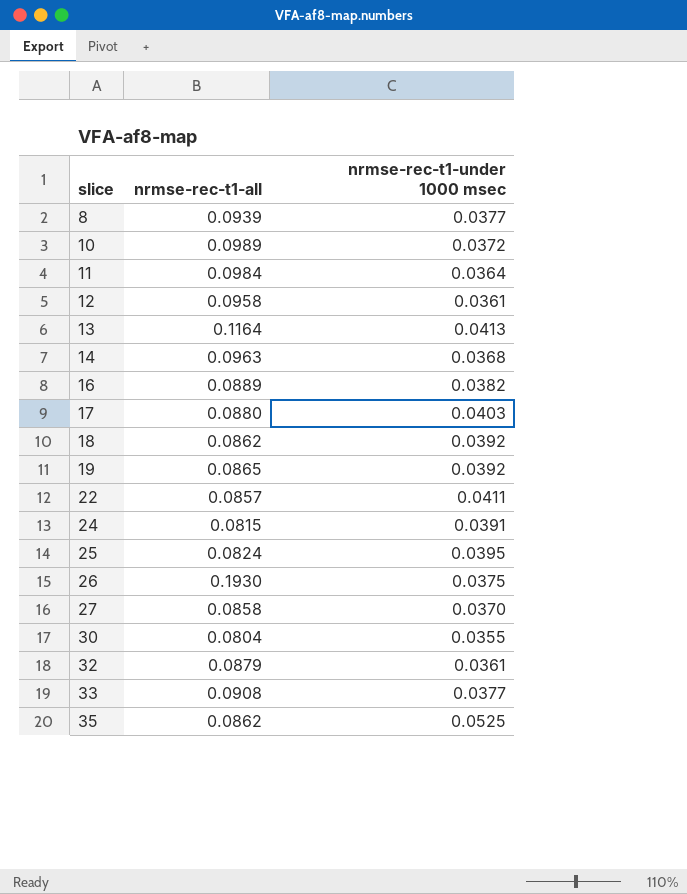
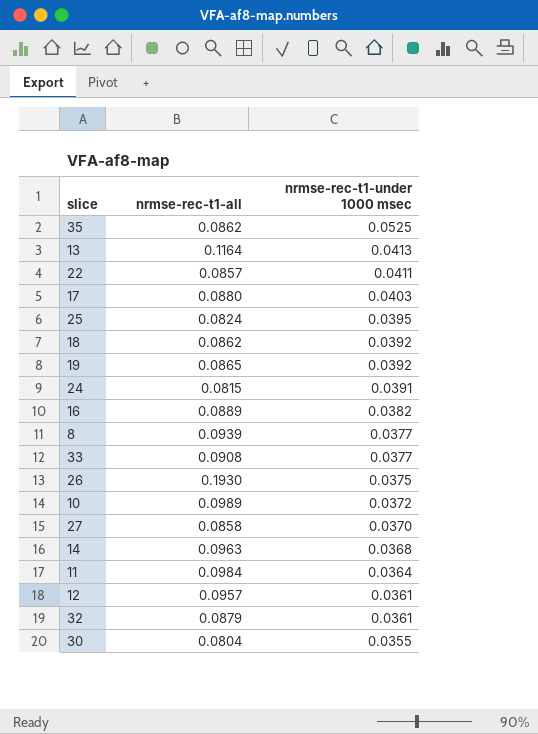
row order: slice ascending -> nrmse-rec-t1-under 1000 msec descending
12 | nrmse-rec-t1-all: 0.0958 -> 0.0957

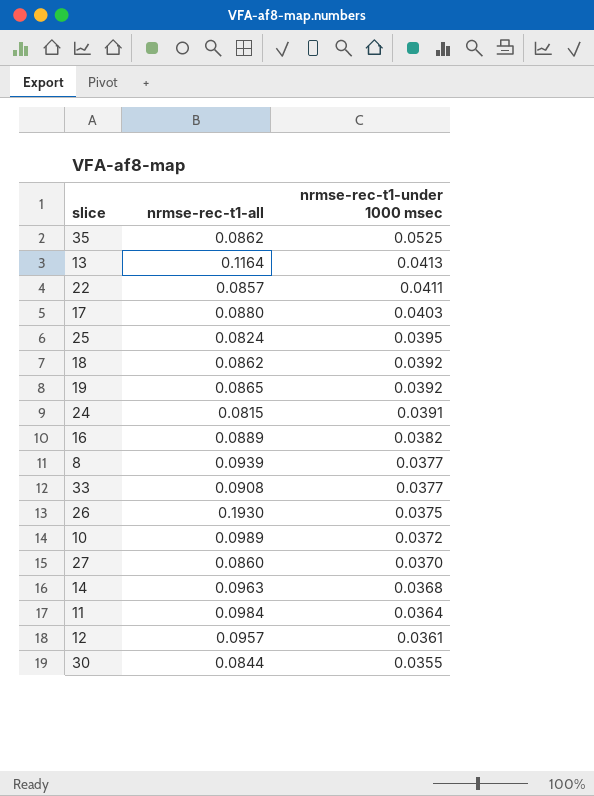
row 32: 0.0879 | 0.0361 -> none
27 | nrmse-rec-t1-all: 0.0858 -> 0.0860
30 | nrmse-rec-t1-all: 0.0804 -> 0.0844

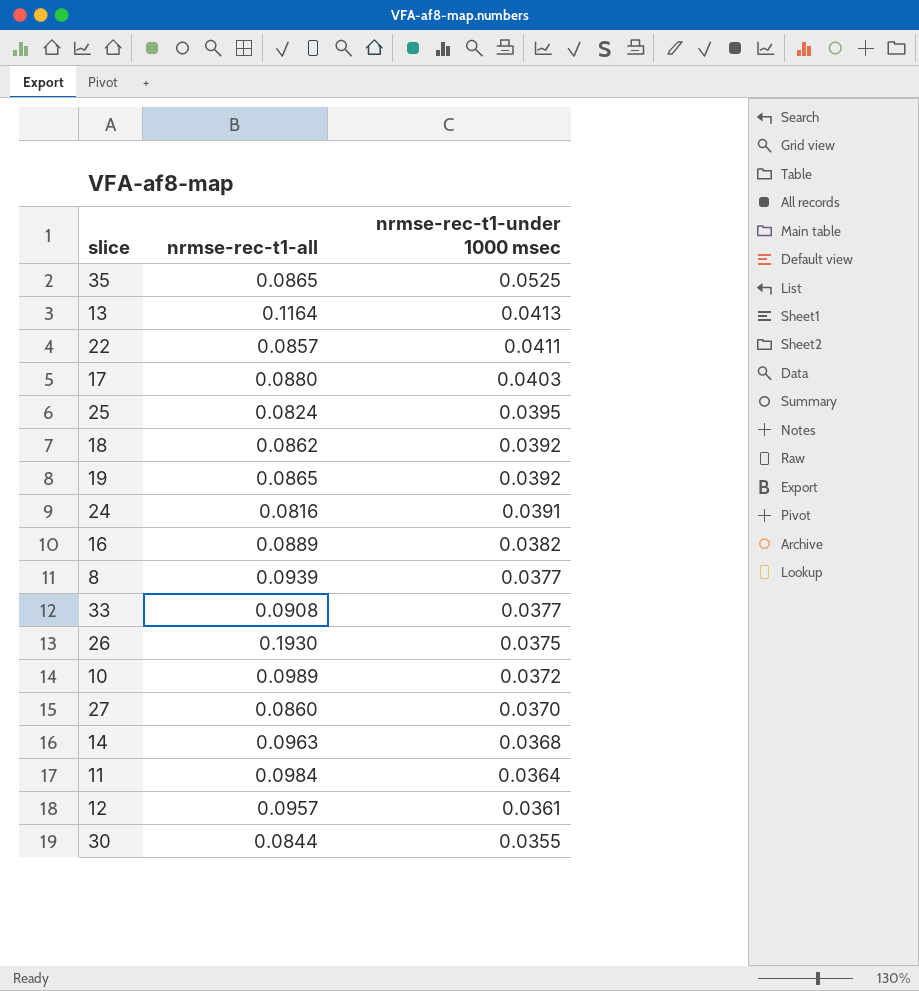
35 | nrmse-rec-t1-all: 0.0862 -> 0.0865
24 | nrmse-rec-t1-all: 0.0815 -> 0.0816

